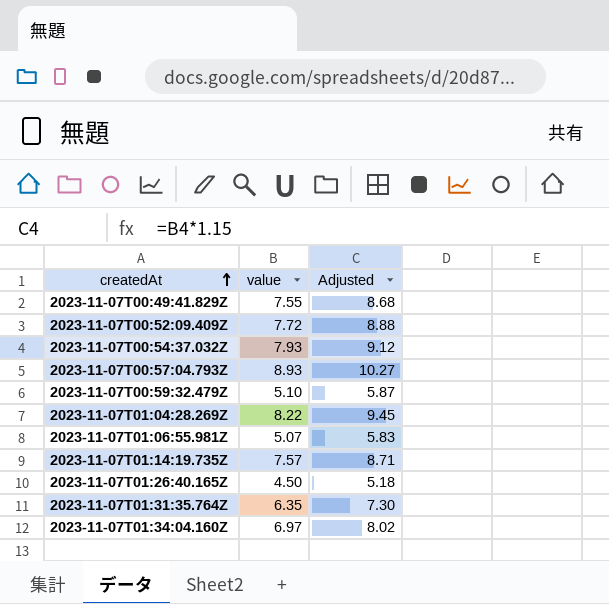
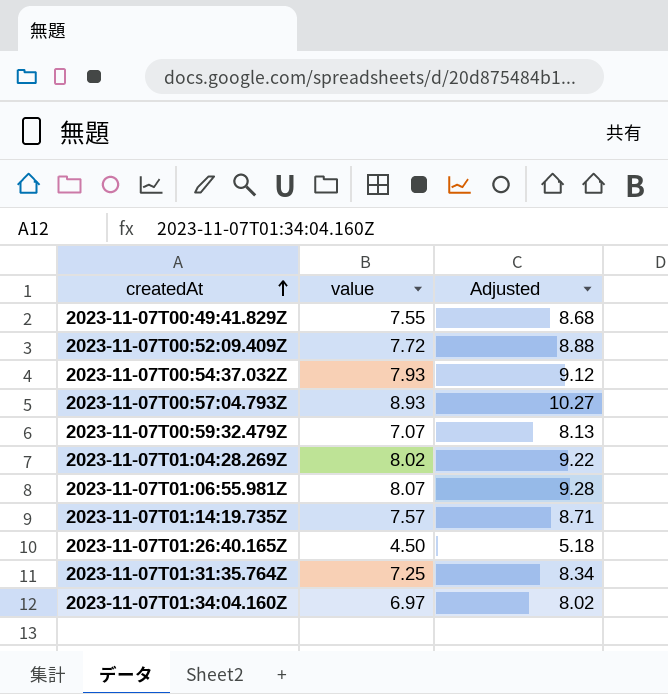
2023-11-07T00:59:32.479Z | value: 5.10 -> 7.07
2023-11-07T00:59:32.479Z | Adjusted: 5.87 -> 8.13
2023-11-07T01:04:28.269Z | value: 8.22 -> 8.02
2023-11-07T01:04:28.269Z | Adjusted: 9.45 -> 9.22
2023-11-07T01:06:55.981Z | value: 5.07 -> 8.07
2023-11-07T01:06:55.981Z | Adjusted: 5.83 -> 9.28
2023-11-07T01:31:35.764Z | value: 6.35 -> 7.25
2023-11-07T01:31:35.764Z | Adjusted: 7.30 -> 8.34

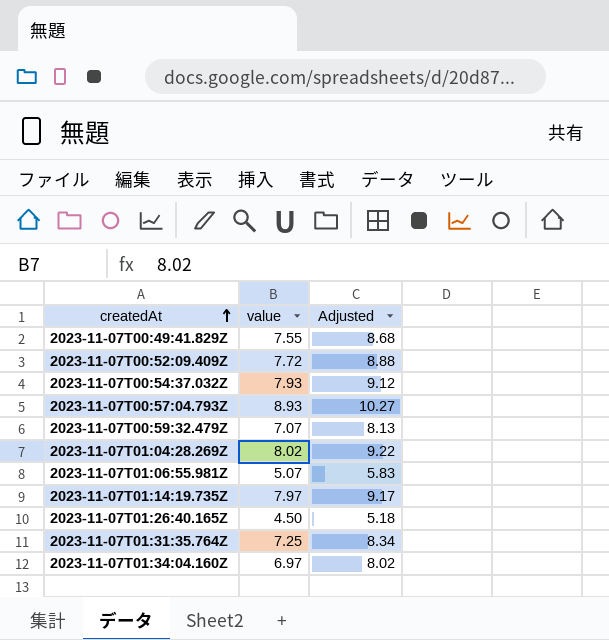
2023-11-07T01:06:55.981Z | value: 8.07 -> 5.07
2023-11-07T01:06:55.981Z | Adjusted: 9.28 -> 5.83
2023-11-07T01:14:19.735Z | value: 7.57 -> 7.97
2023-11-07T01:14:19.735Z | Adjusted: 8.71 -> 9.17

